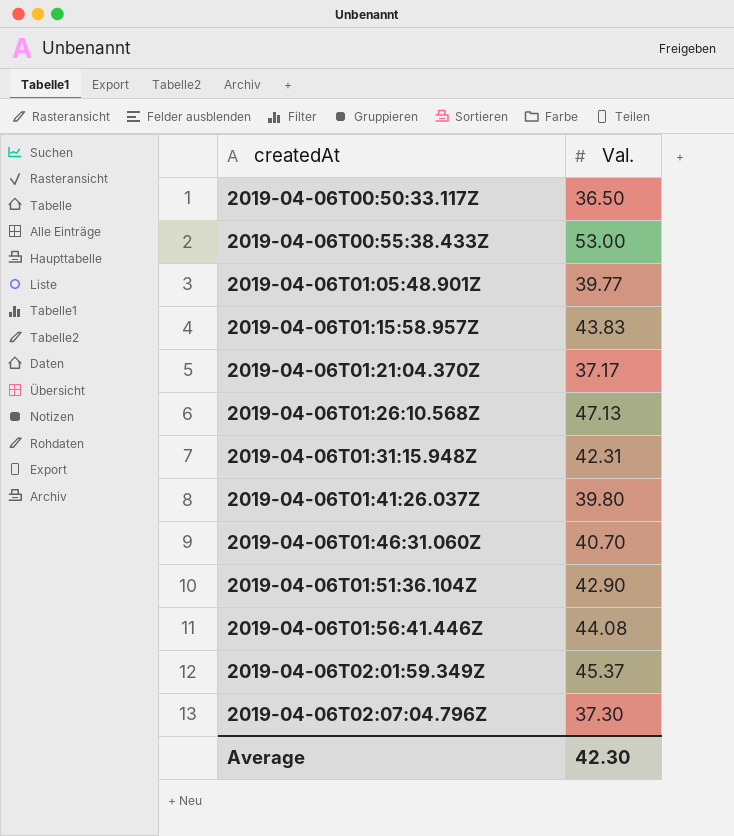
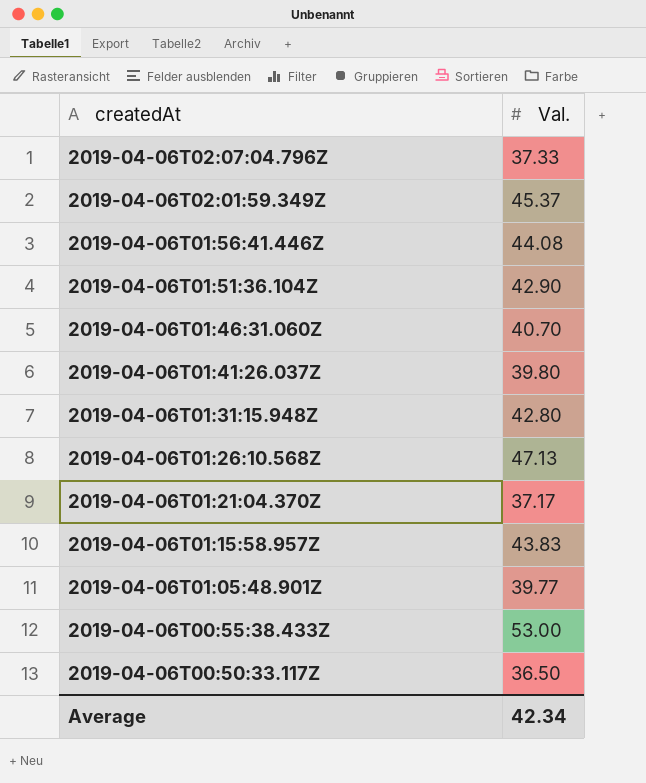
row order: createdAt ascending -> createdAt descending
2019-04-06T02:07:04.796Z | Val.: 37.30 -> 37.33
2019-04-06T01:31:15.948Z | Val.: 42.31 -> 42.80
Average | Val.: 42.30 -> 42.34

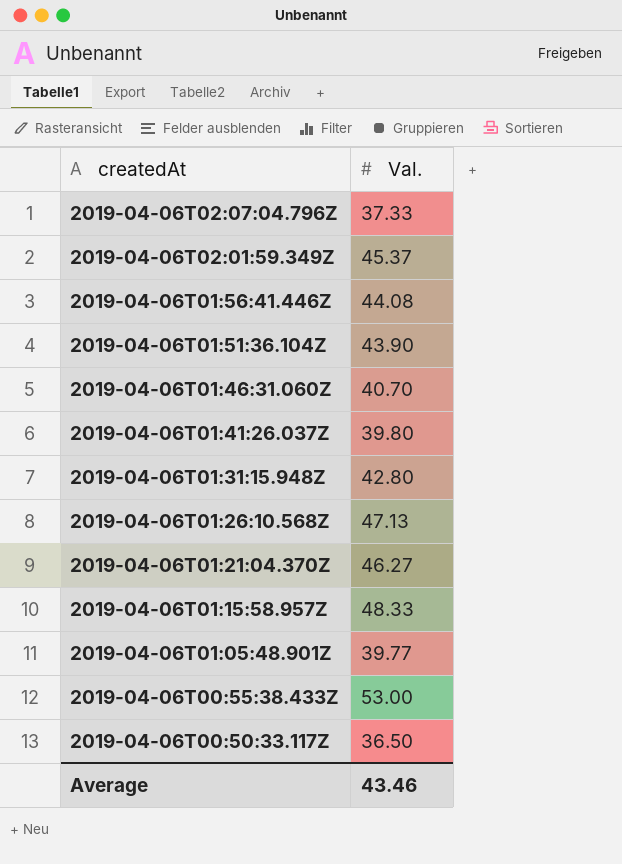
2019-04-06T01:51:36.104Z | Val.: 42.90 -> 43.90
2019-04-06T01:21:04.370Z | Val.: 37.17 -> 46.27
2019-04-06T01:15:58.957Z | Val.: 43.83 -> 48.33
Average | Val.: 42.34 -> 43.46

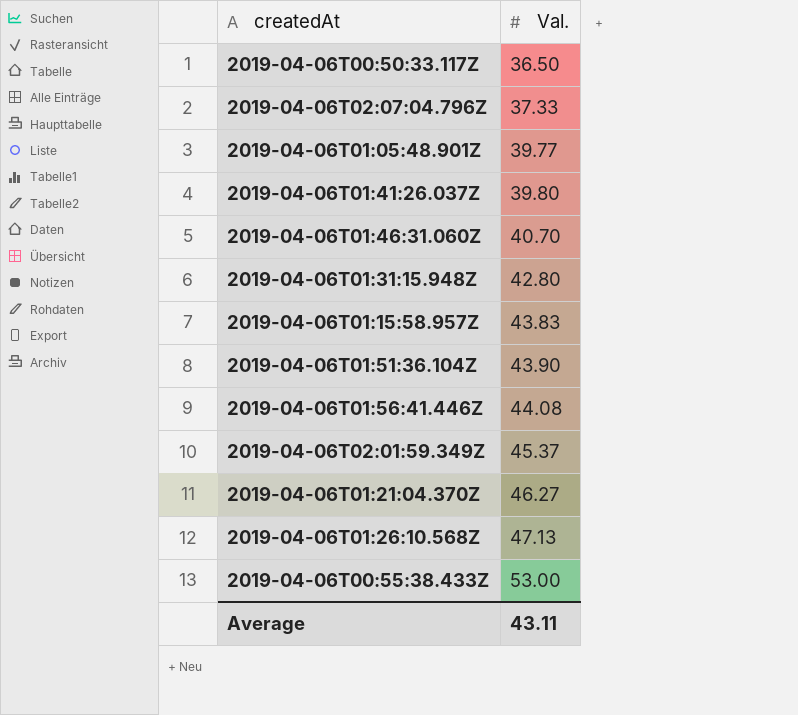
row order: createdAt descending -> Val. ascending
2019-04-06T01:15:58.957Z | Val.: 48.33 -> 43.83
Average | Val.: 43.46 -> 43.11

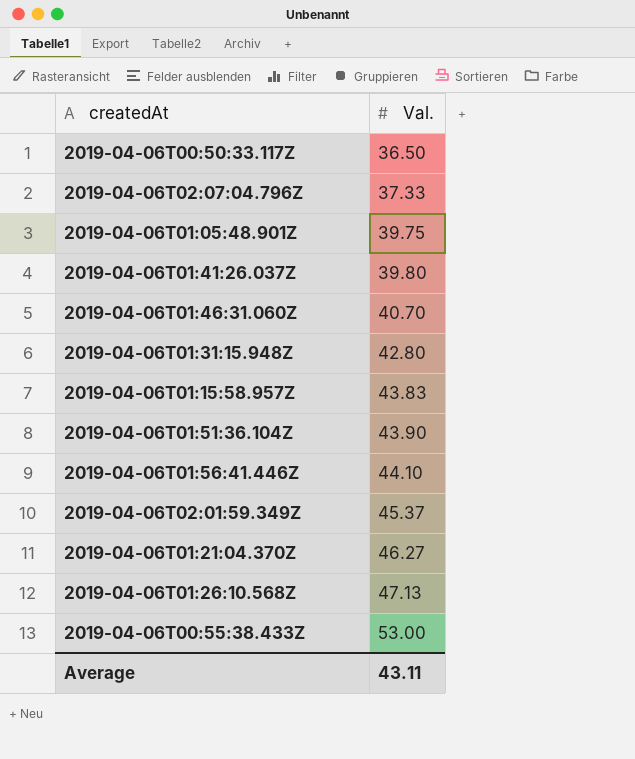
2019-04-06T01:05:48.901Z | Val.: 39.77 -> 39.75
2019-04-06T01:56:41.446Z | Val.: 44.08 -> 44.10

